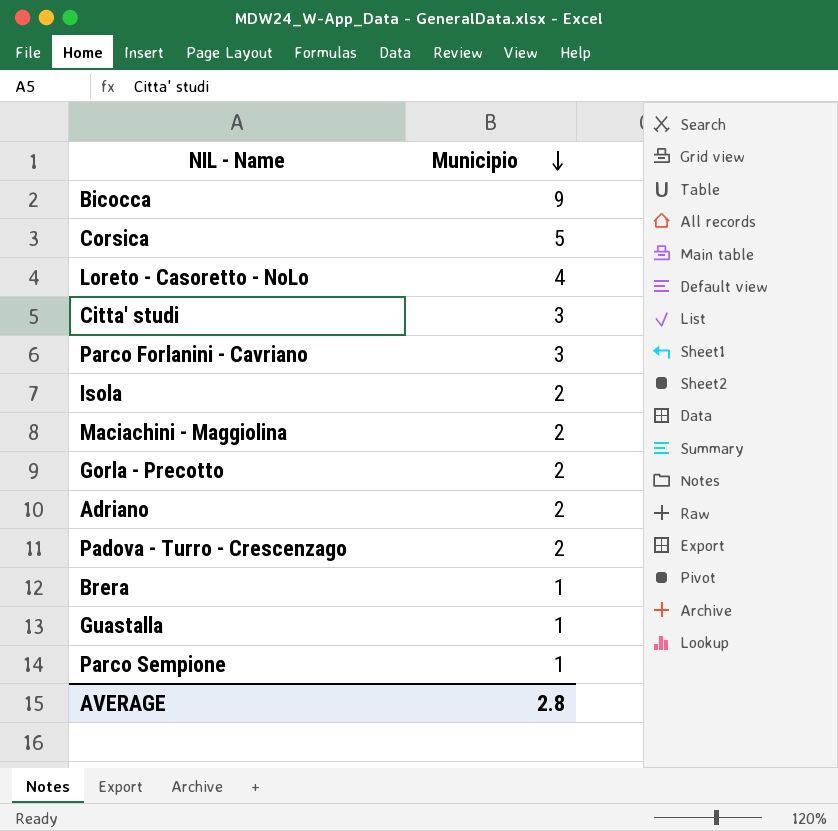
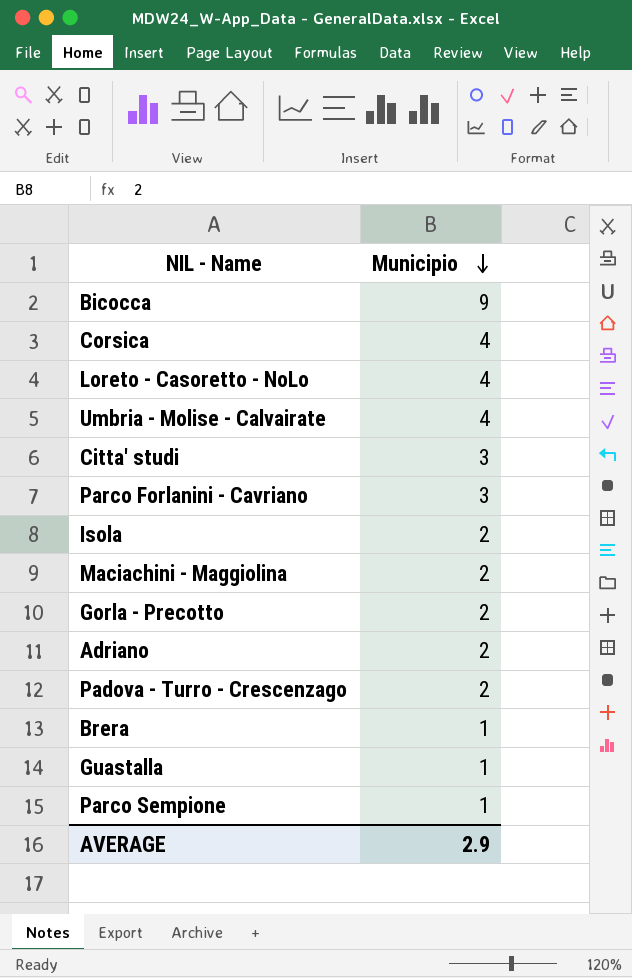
Corsica | Municipio: 5 -> 4
row Umbria - Molise - Calvairate: none -> 4
AVERAGE | Municipio: 2.8 -> 2.9

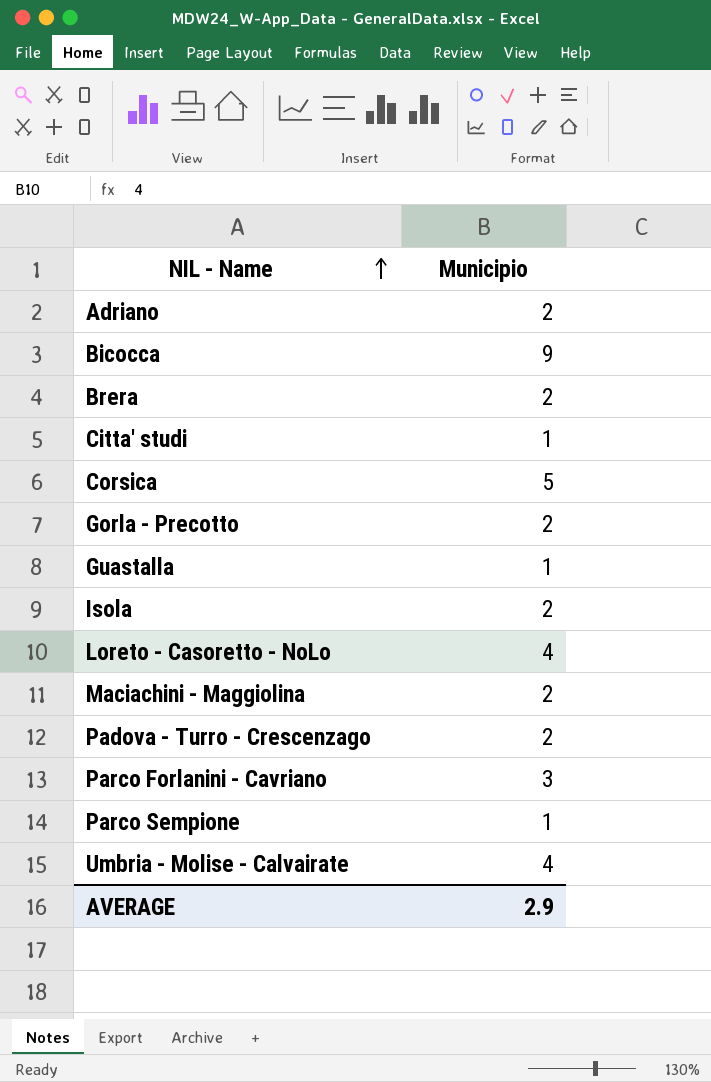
row order: Municipio descending -> NIL - Name ascending
Brera | Municipio: 1 -> 2
Citta' studi | Municipio: 3 -> 1
Corsica | Municipio: 4 -> 5

